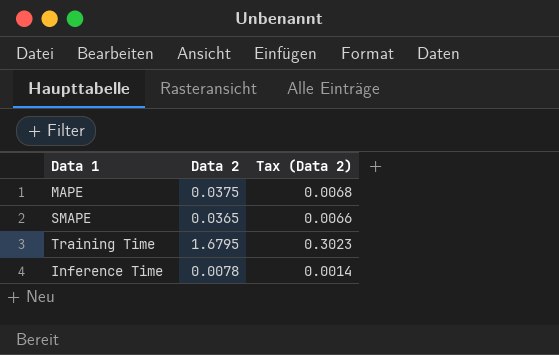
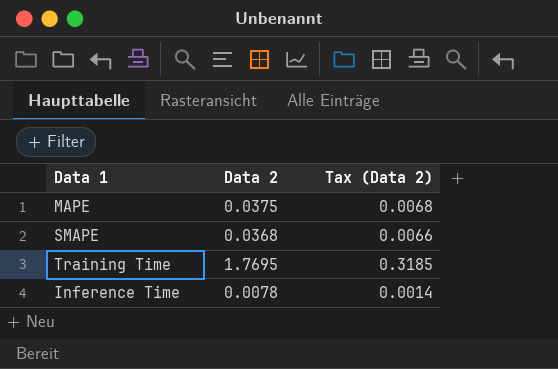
SMAPE | Data 2: 0.0365 -> 0.0368
Training Time | Data 2: 1.6795 -> 1.7695
Training Time | Tax (Data 2): 0.3023 -> 0.3185

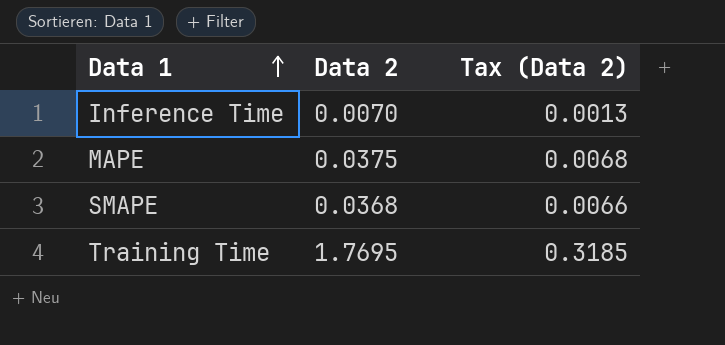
row order: none -> Data 1 ascending
Inference Time | Data 2: 0.0078 -> 0.0070
Inference Time | Tax (Data 2): 0.0014 -> 0.0013

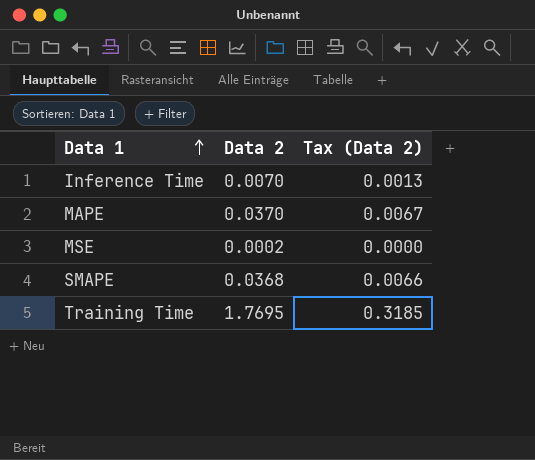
MAPE | Data 2: 0.0375 -> 0.0370
MAPE | Tax (Data 2): 0.0068 -> 0.0067
row MSE: none -> 0.0002 | 0.0000

